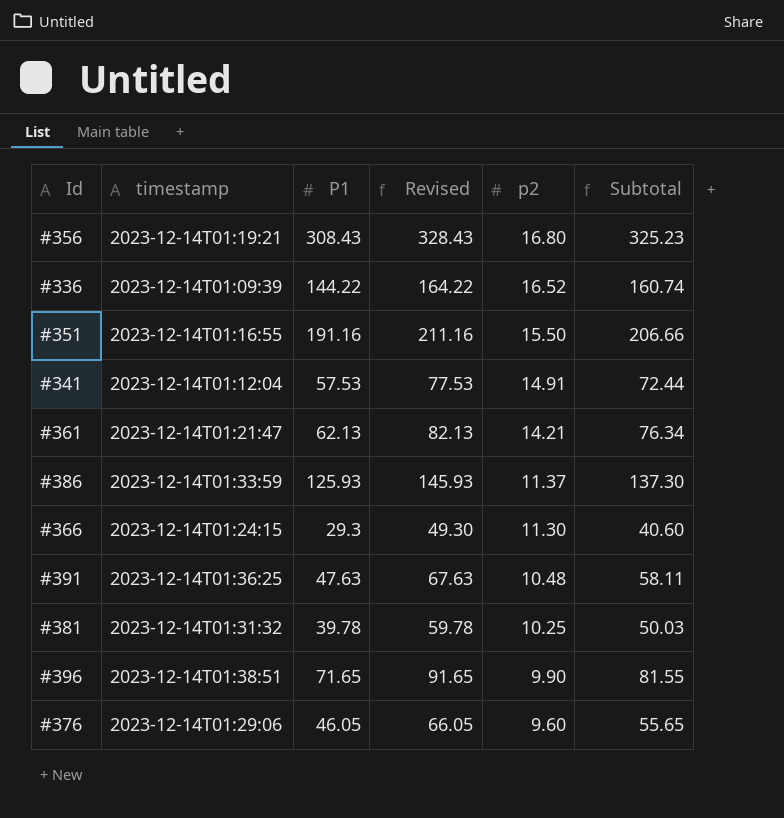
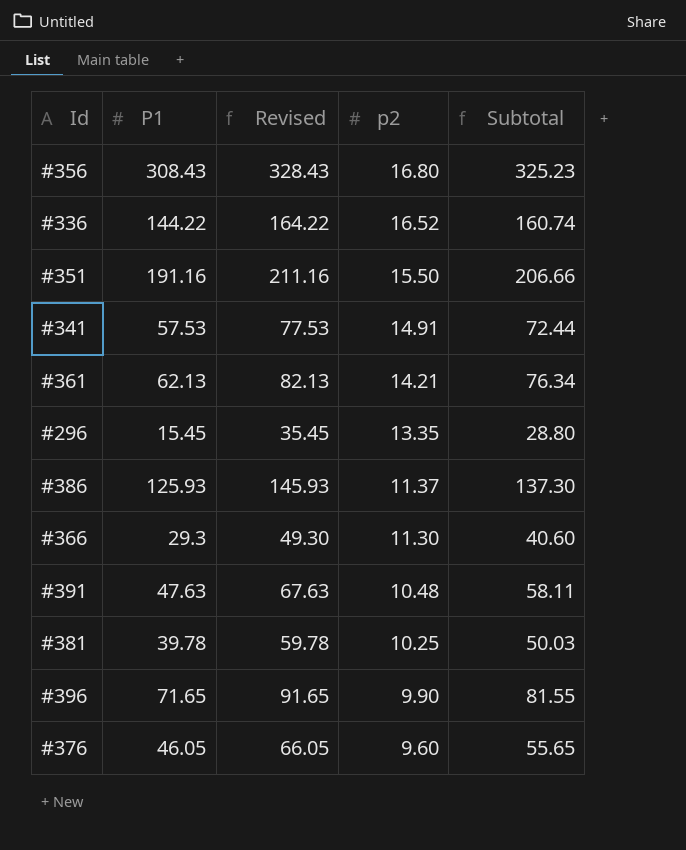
column timestamp | position: 2 -> none
row #296: none -> 15.45 | 35.45 | 13.35 | 28.80

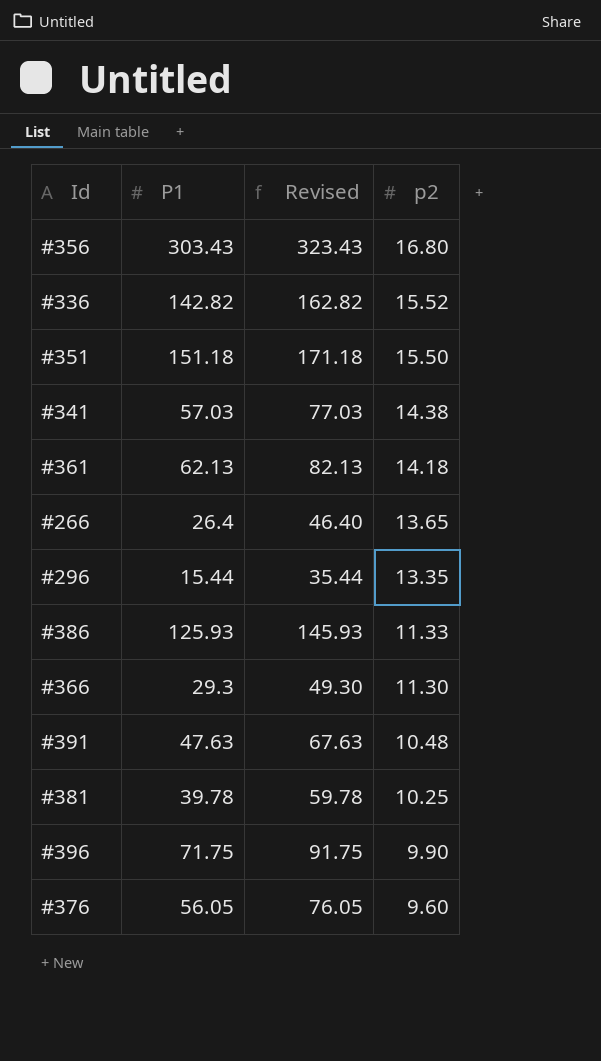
column Subtotal | formula: [P1] + [p2] -> none
#356 | P1: 308.43 -> 303.43
#356 | Revised: 328.43 -> 323.43
#336 | P1: 144.22 -> 142.82
#336 | Revised: 164.22 -> 162.82
#336 | p2: 16.52 -> 15.52
#351 | P1: 191.16 -> 151.18
#351 | Revised: 211.16 -> 171.18
#341 | P1: 57.53 -> 57.03
#341 | Revised: 77.53 -> 77.03
#341 | p2: 14.91 -> 14.38
#361 | p2: 14.21 -> 14.18
row #266: none -> 26.4 | 46.40 | 13.65
#296 | P1: 15.45 -> 15.44
#296 | Revised: 35.45 -> 35.44
#386 | p2: 11.37 -> 11.33
#396 | P1: 71.65 -> 71.75
#396 | Revised: 91.65 -> 91.75
#376 | P1: 46.05 -> 56.05
#376 | Revised: 66.05 -> 76.05

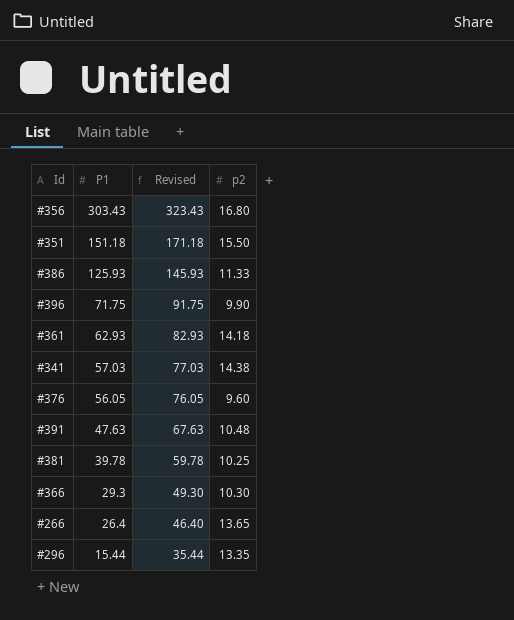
row order: p2 descending -> P1 descending
row #336: 142.82 | 162.82 | 15.52 -> none
#361 | P1: 62.13 -> 62.93
#361 | Revised: 82.13 -> 82.93
#366 | p2: 11.30 -> 10.30

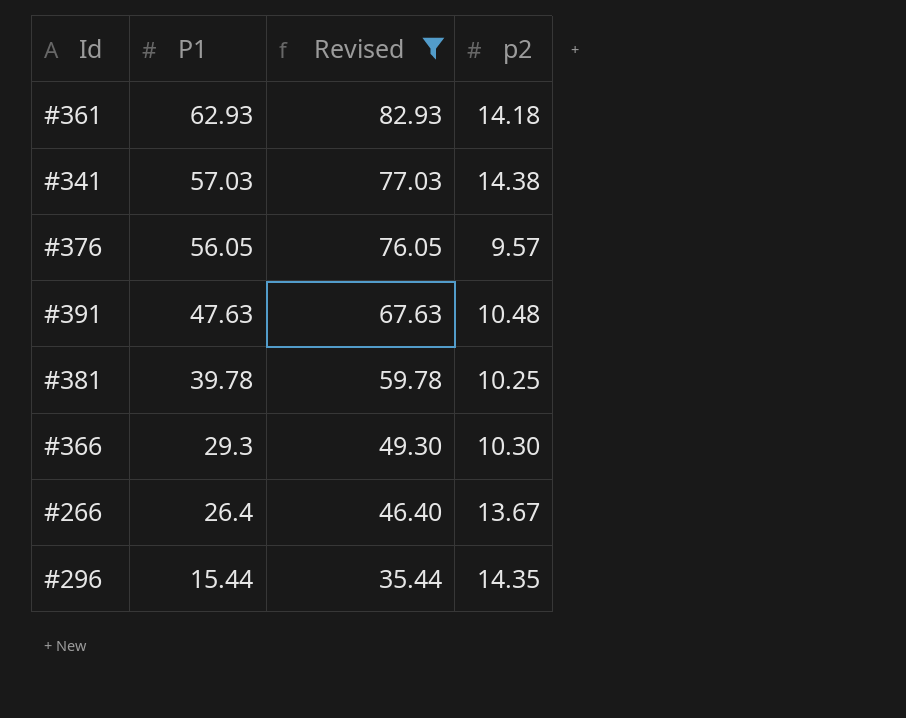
filter: none -> Revised <= 82.93
#376 | p2: 9.60 -> 9.57
#266 | p2: 13.65 -> 13.67
#296 | p2: 13.35 -> 14.35

